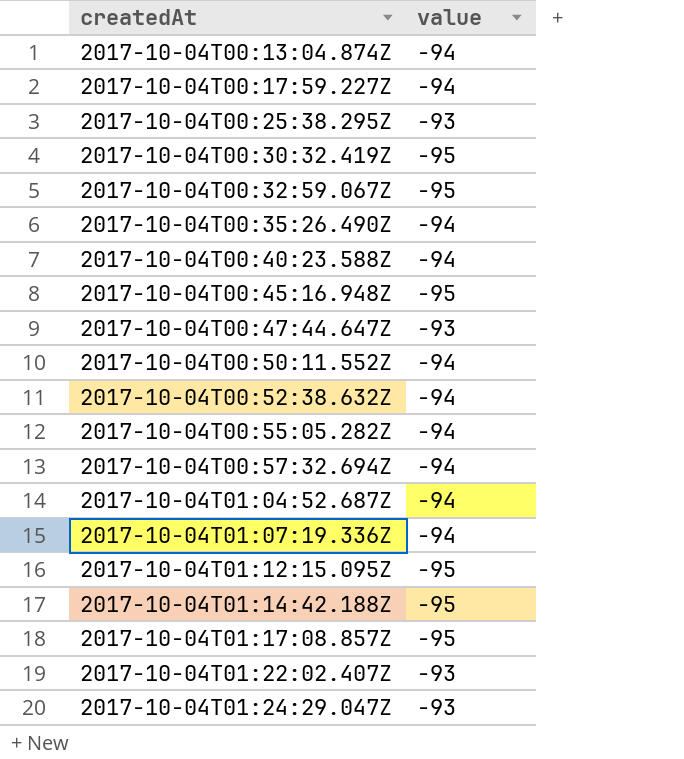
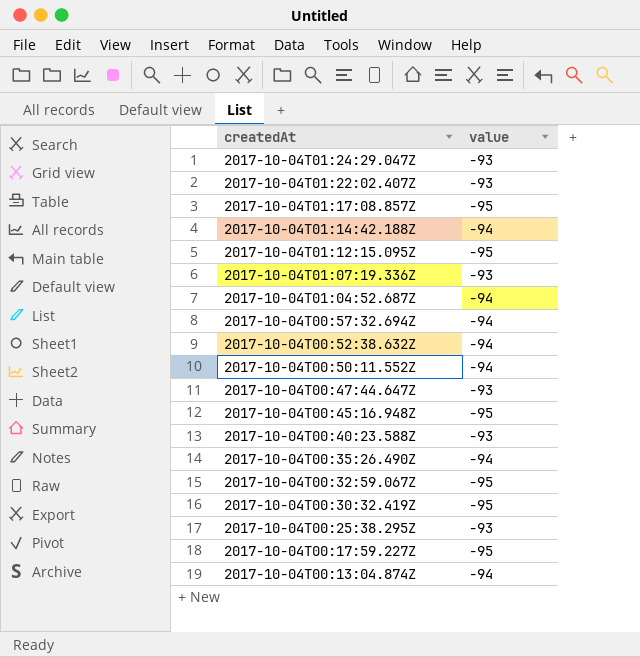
row order: createdAt ascending -> createdAt descending
row 2017-10-04T00:55:05.282Z: -94 -> none
2017-10-04T01:14:42.188Z | value: -95 -> -94
2017-10-04T01:07:19.336Z | value: -94 -> -93
2017-10-04T00:40:23.588Z | value: -94 -> -93
2017-10-04T00:17:59.227Z | value: -94 -> -95

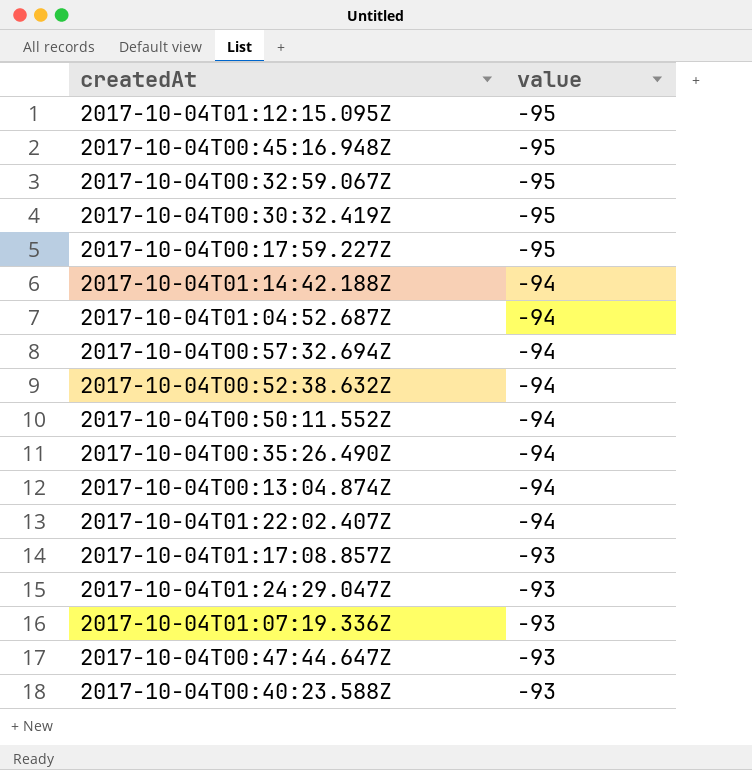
row order: createdAt descending -> value ascending
row 2017-10-04T00:25:38.295Z: -93 -> none
2017-10-04T01:22:02.407Z | value: -93 -> -94
2017-10-04T01:17:08.857Z | value: -95 -> -93

